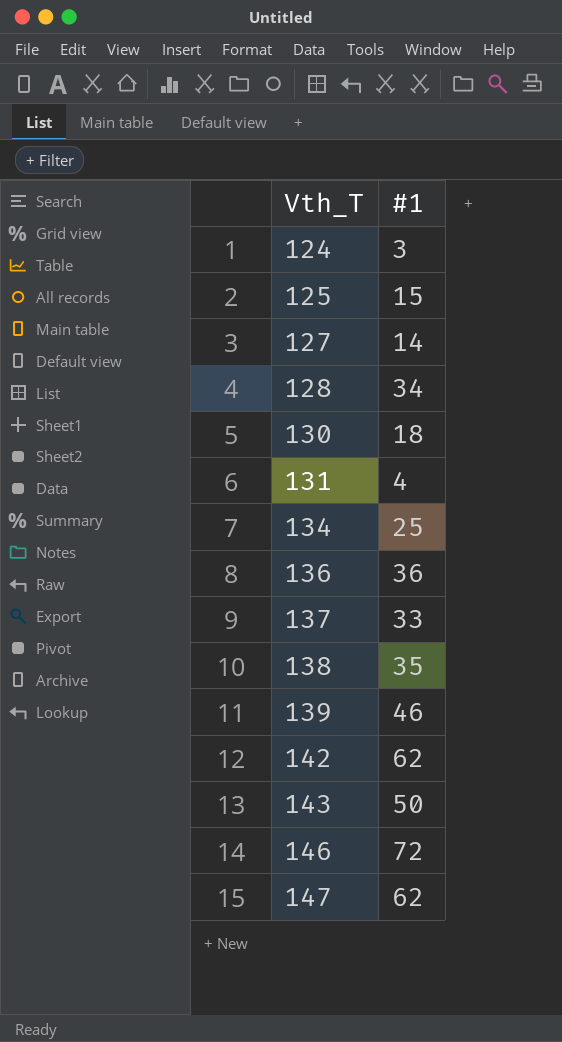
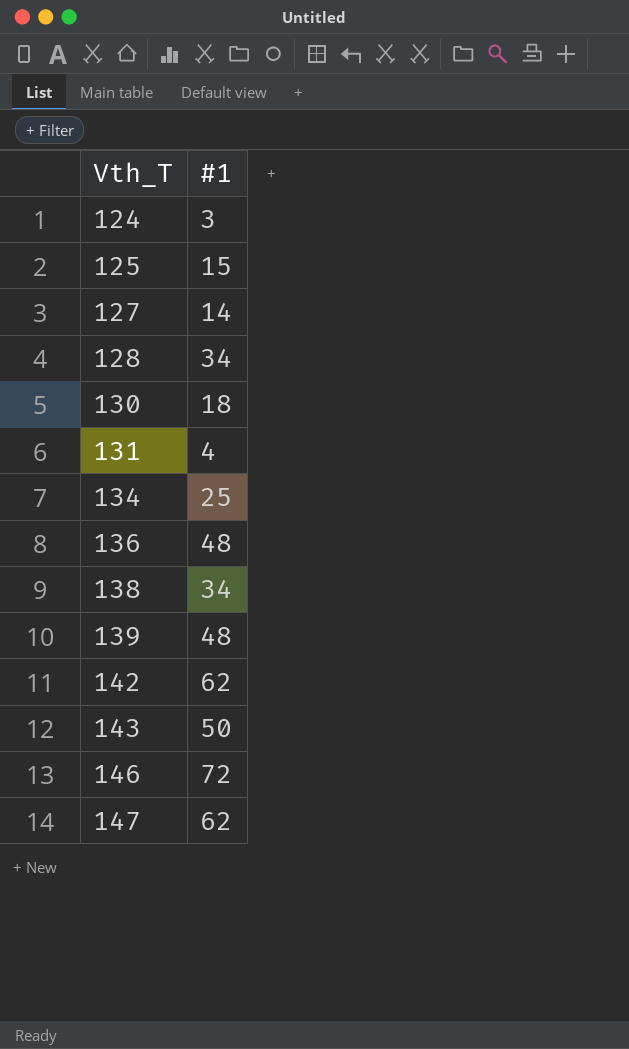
row 137: 33 -> none
136 | #1: 36 -> 48
138 | #1: 35 -> 34
139 | #1: 46 -> 48

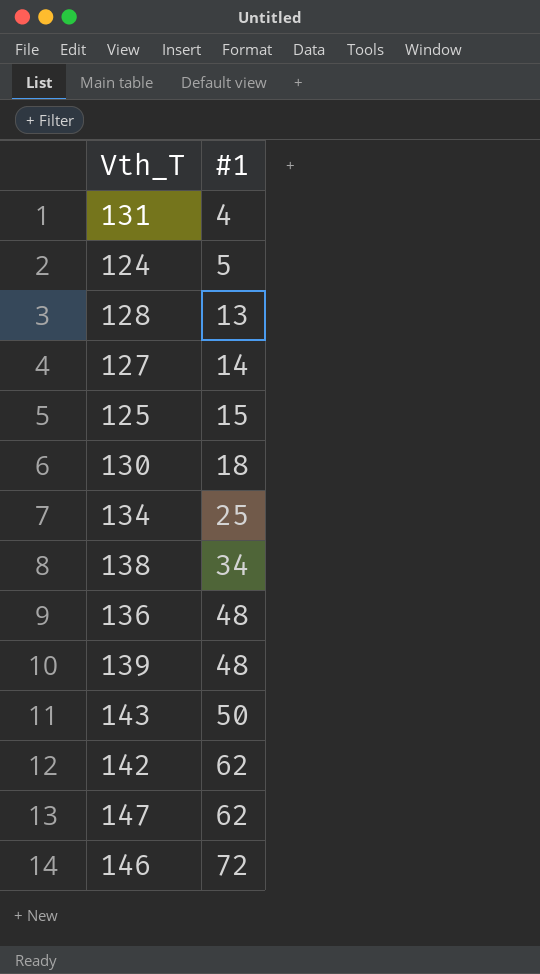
row order: Vth_T ascending -> #1 ascending
124 | #1: 3 -> 5
128 | #1: 34 -> 13

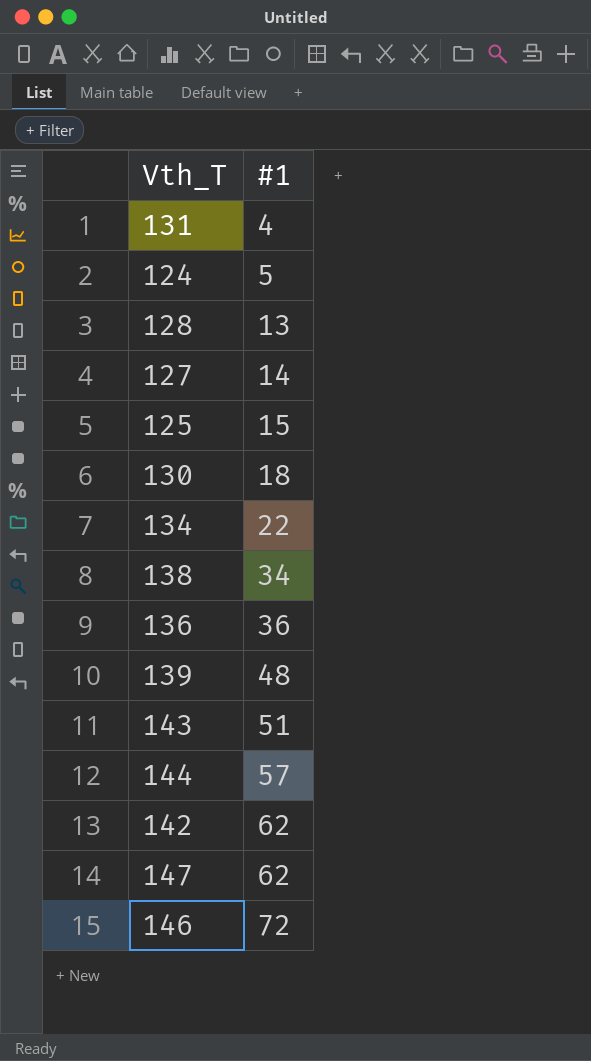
134 | #1: 25 -> 22
136 | #1: 48 -> 36
143 | #1: 50 -> 51
row 144: none -> 57

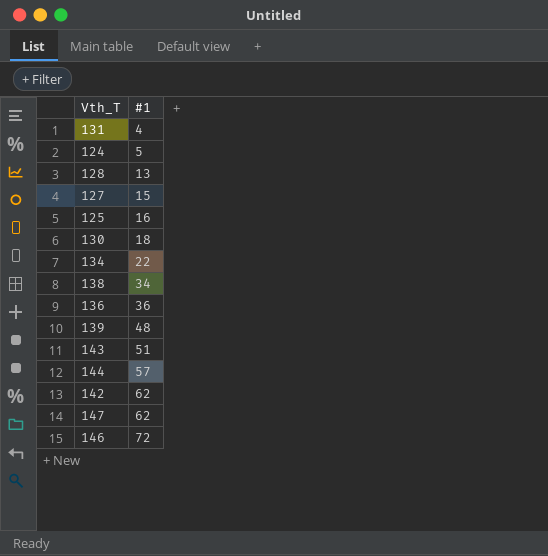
127 | #1: 14 -> 15
125 | #1: 15 -> 16

